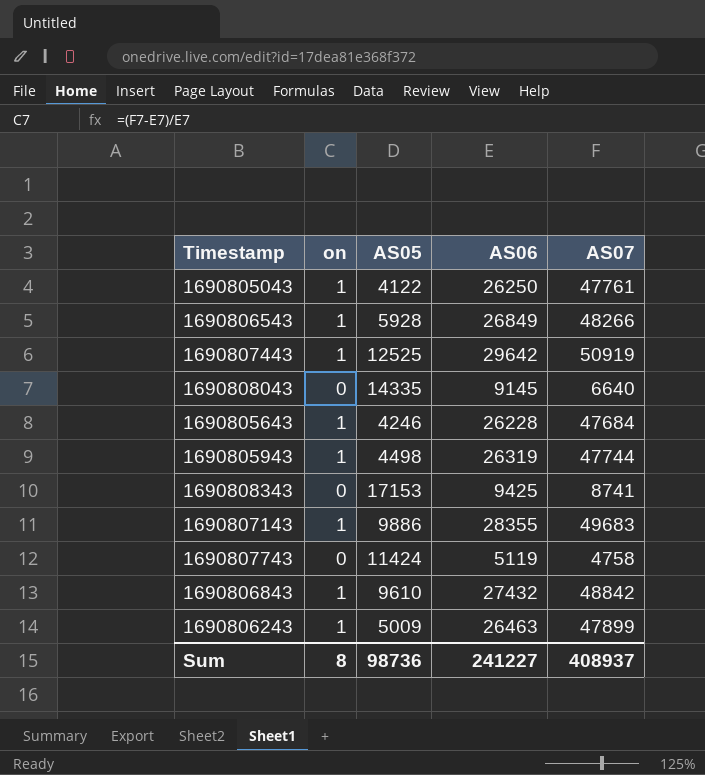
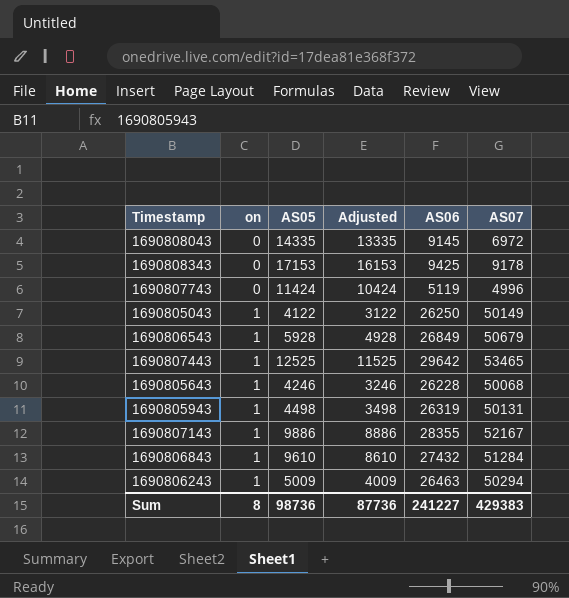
row order: none -> on ascending
column Adjusted | formula: none -> [AS05] - 1000
1690808043 | AS07: 6640 -> 6972
1690808343 | AS07: 8741 -> 9178
1690807743 | AS07: 4758 -> 4996
1690805043 | AS07: 47761 -> 50149
1690806543 | AS07: 48266 -> 50679
1690807443 | AS07: 50919 -> 53465
1690805643 | AS07: 47684 -> 50068
1690805943 | AS07: 47744 -> 50131
1690807143 | AS07: 49683 -> 52167
1690806843 | AS07: 48842 -> 51284
1690806243 | AS07: 47899 -> 50294
Sum | AS07: 408937 -> 429383

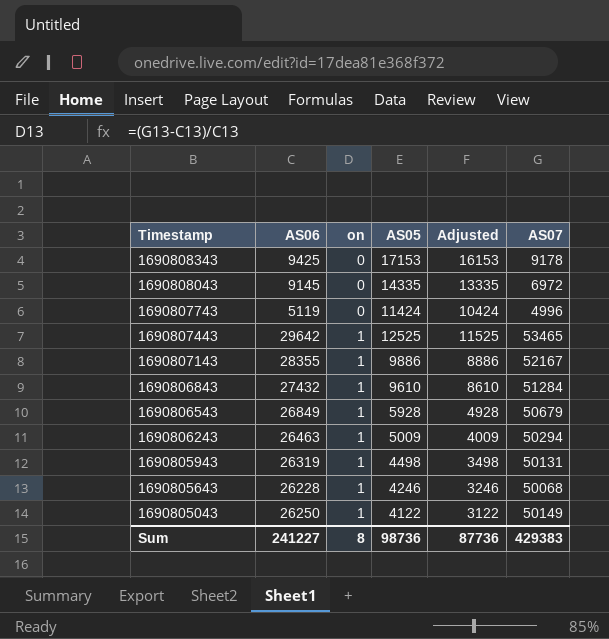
row order: on ascending -> Timestamp descending
column AS06 | position: 5 -> 2

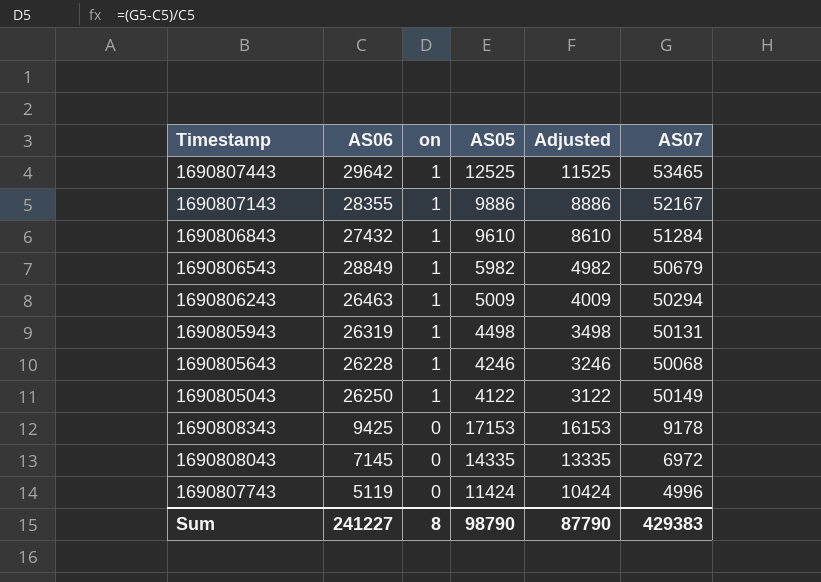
row order: Timestamp descending -> on descending
1690806543 | AS06: 26849 -> 28849
1690806543 | AS05: 5928 -> 5982
1690806543 | Adjusted: 4928 -> 4982
1690808043 | AS06: 9145 -> 7145
Sum | AS05: 98736 -> 98790
Sum | Adjusted: 87736 -> 87790

